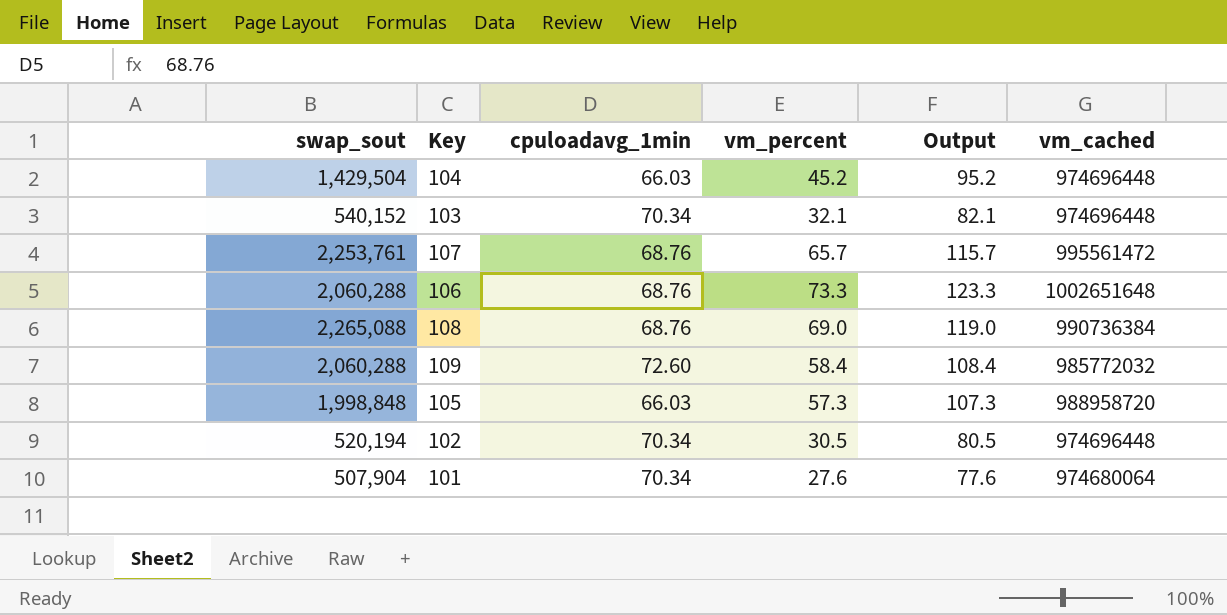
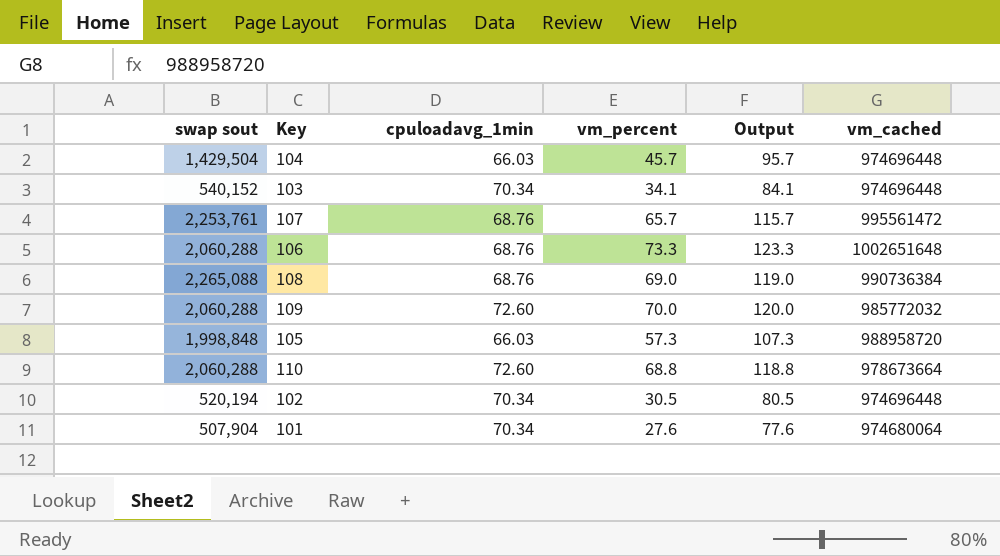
column name: swap_sout -> swap sout
104 | vm_percent: 45.2 -> 45.7
104 | Output: 95.2 -> 95.7
103 | vm_percent: 32.1 -> 34.1
103 | Output: 82.1 -> 84.1
109 | vm_percent: 58.4 -> 70.0
109 | Output: 108.4 -> 120.0
row 110: none -> 2,060,288 | 72.60 | 68.8 | 118.8 | 978673664

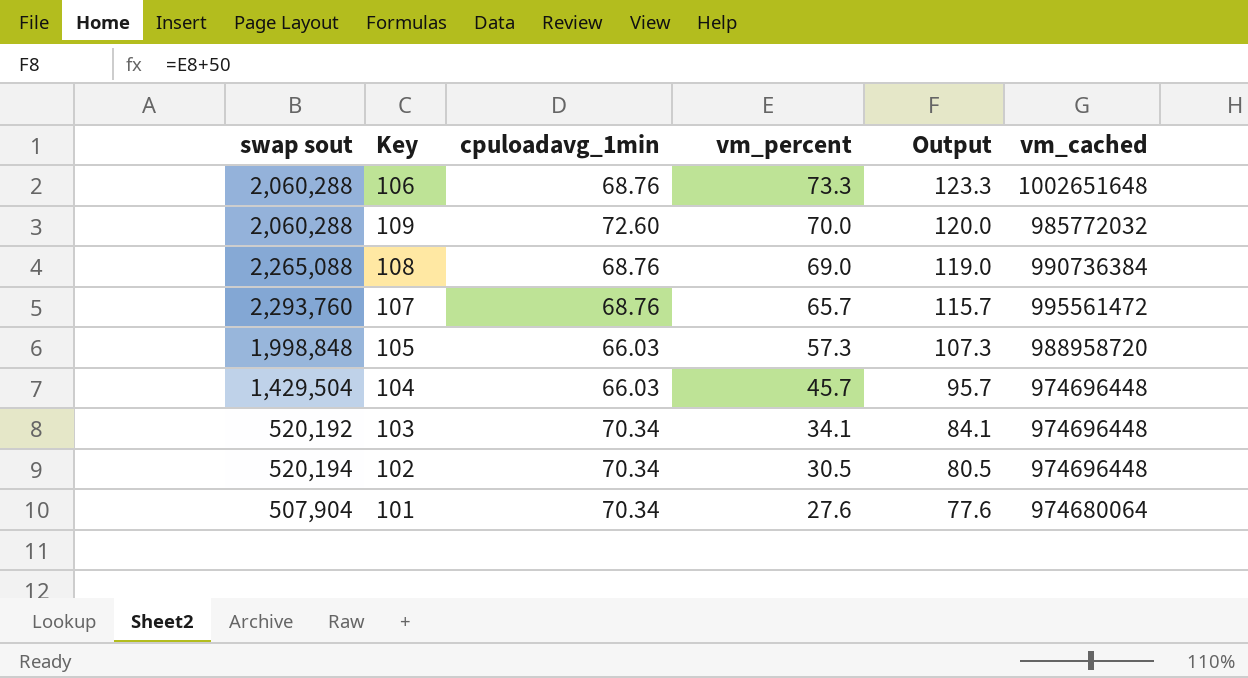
row order: none -> vm_percent descending
row 110: 2,060,288 | 72.60 | 68.8 | 118.8 | 978673664 -> none
107 | swap sout: 2,253,761 -> 2,293,760
103 | swap sout: 540,152 -> 520,192

